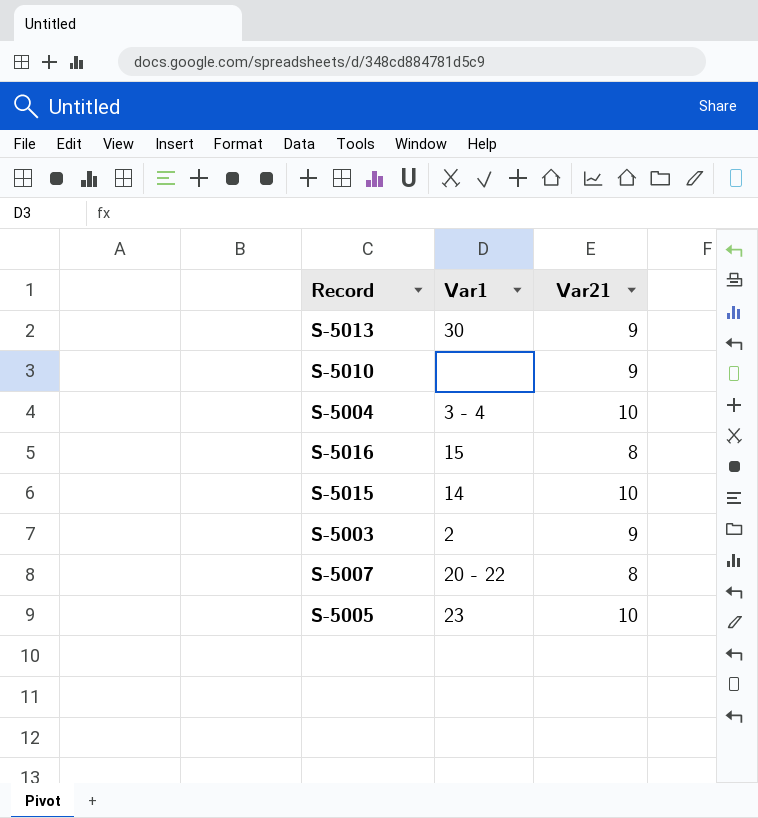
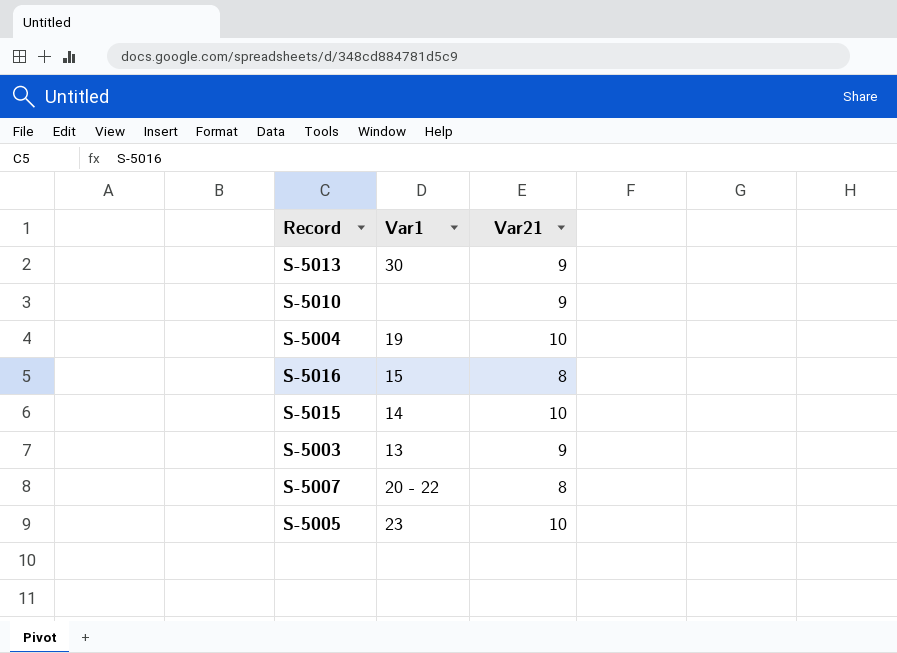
S-5004 | Var1: 3 - 4 -> 19
S-5003 | Var1: 2 -> 13

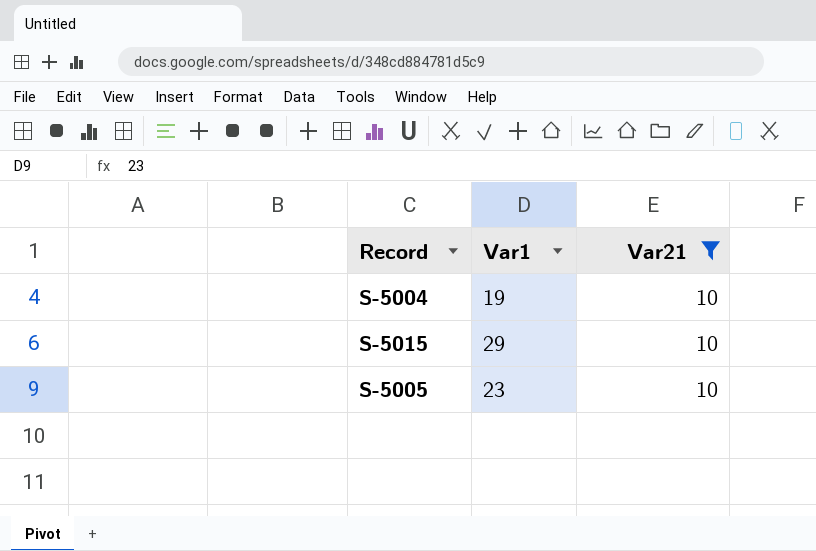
filter: none -> Var21 = 10
S-5015 | Var1: 14 -> 29

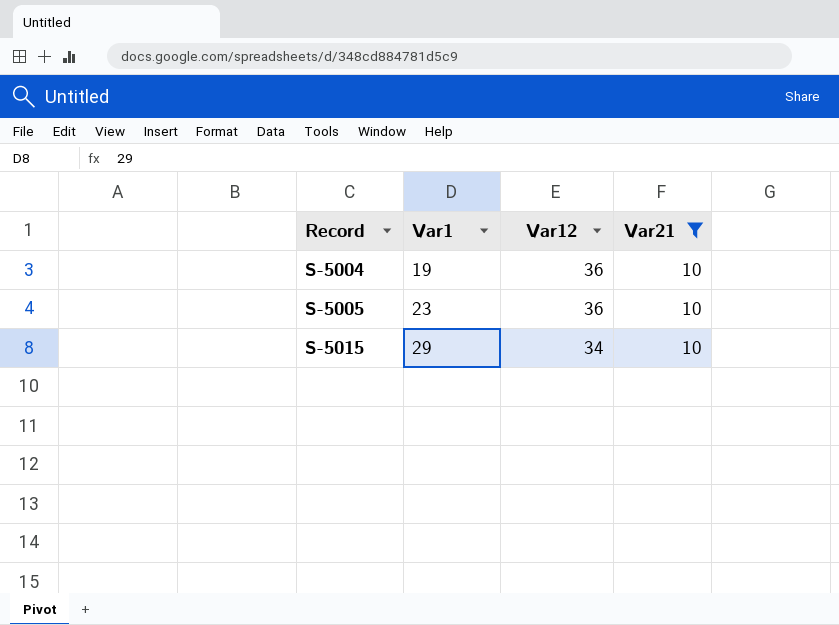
row order: none -> Record ascending
column Var12 | position: none -> 3

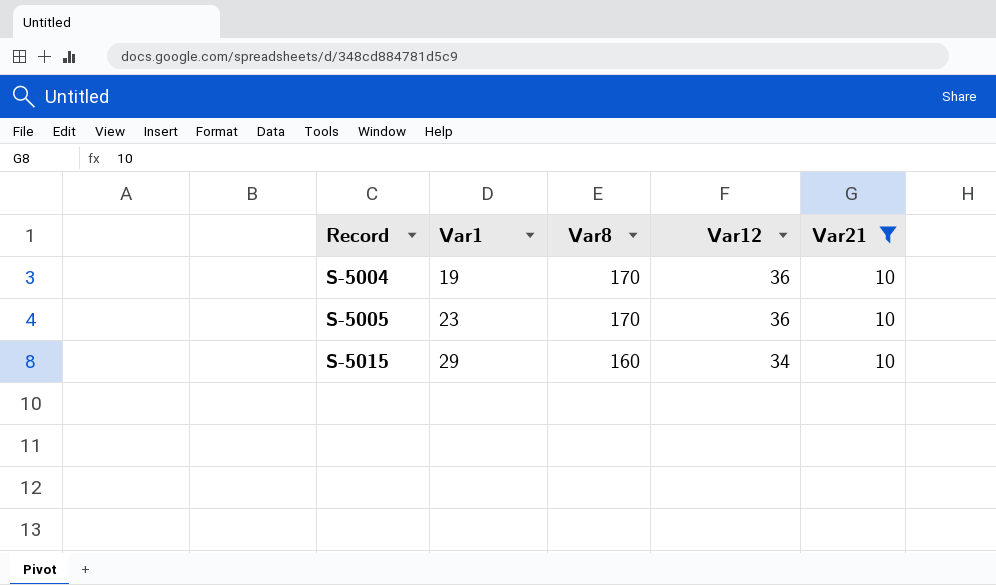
column Var8 | position: none -> 3

